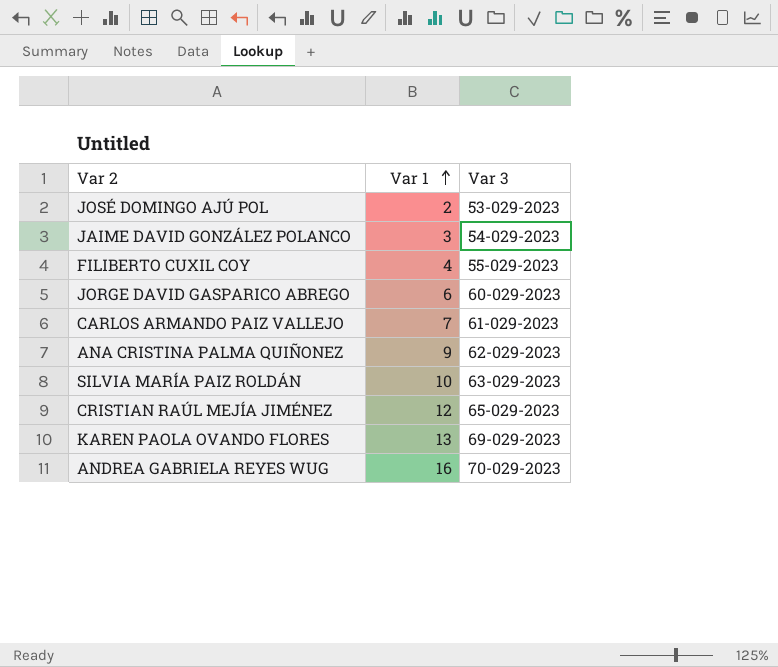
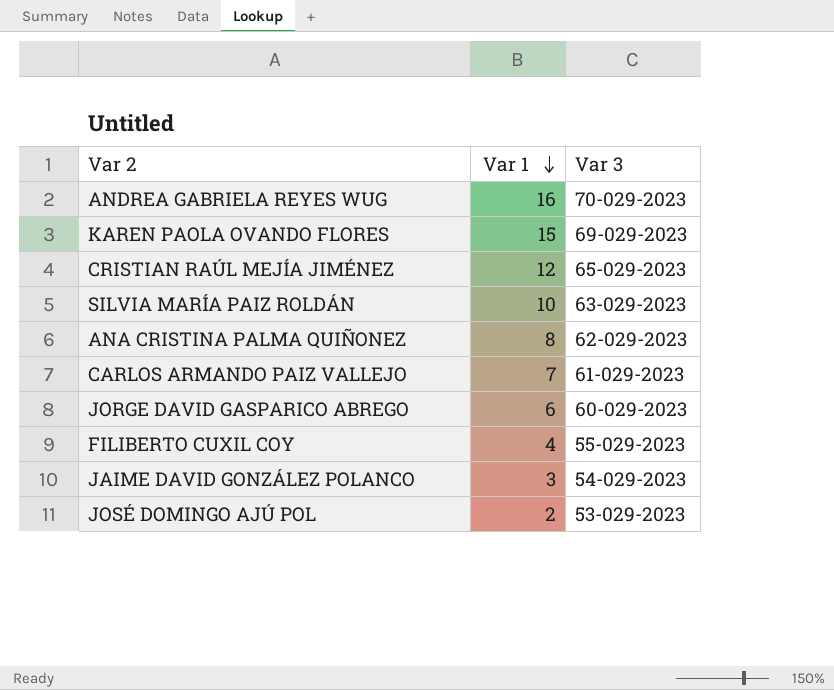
row order: Var 1 ascending -> Var 1 descending
KAREN PAOLA OVANDO FLORES | Var 1: 13 -> 15
ANA CRISTINA PALMA QUIÑONEZ | Var 1: 9 -> 8

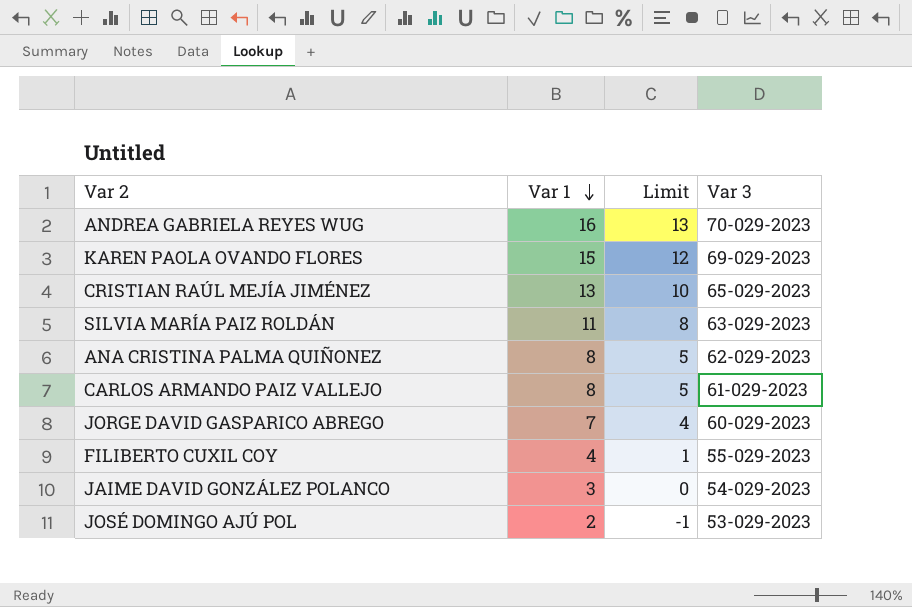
column Limit | formula: none -> [Var 1] - 3
CRISTIAN RAÚL MEJÍA JIMÉNEZ | Var 1: 12 -> 13
SILVIA MARÍA PAIZ ROLDÁN | Var 1: 10 -> 11
CARLOS ARMANDO PAIZ VALLEJO | Var 1: 7 -> 8
JORGE DAVID GASPARICO ABREGO | Var 1: 6 -> 7

